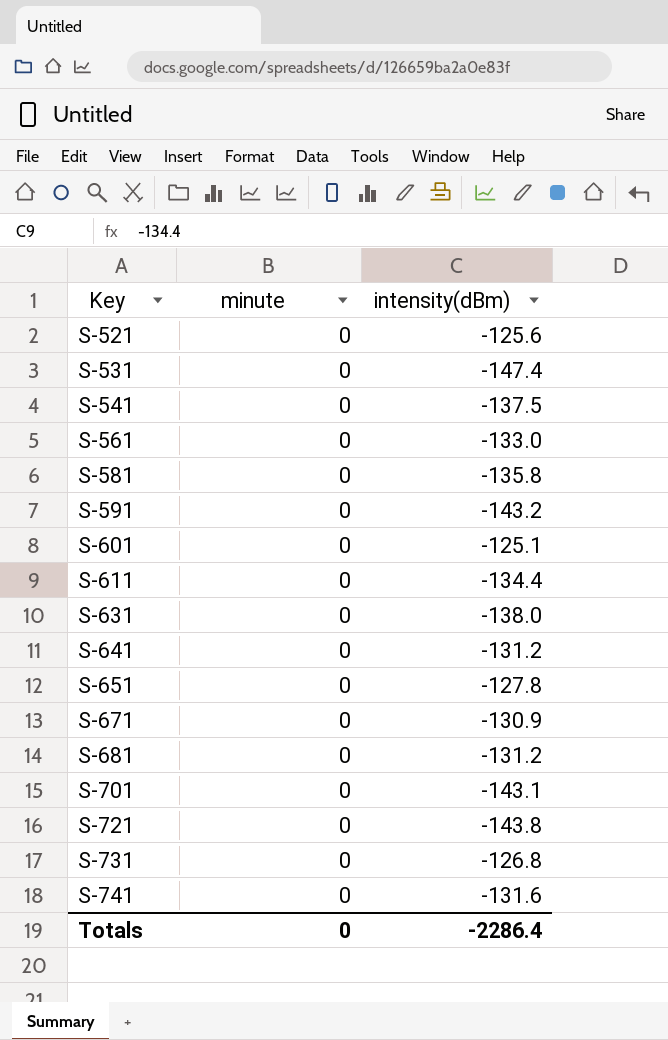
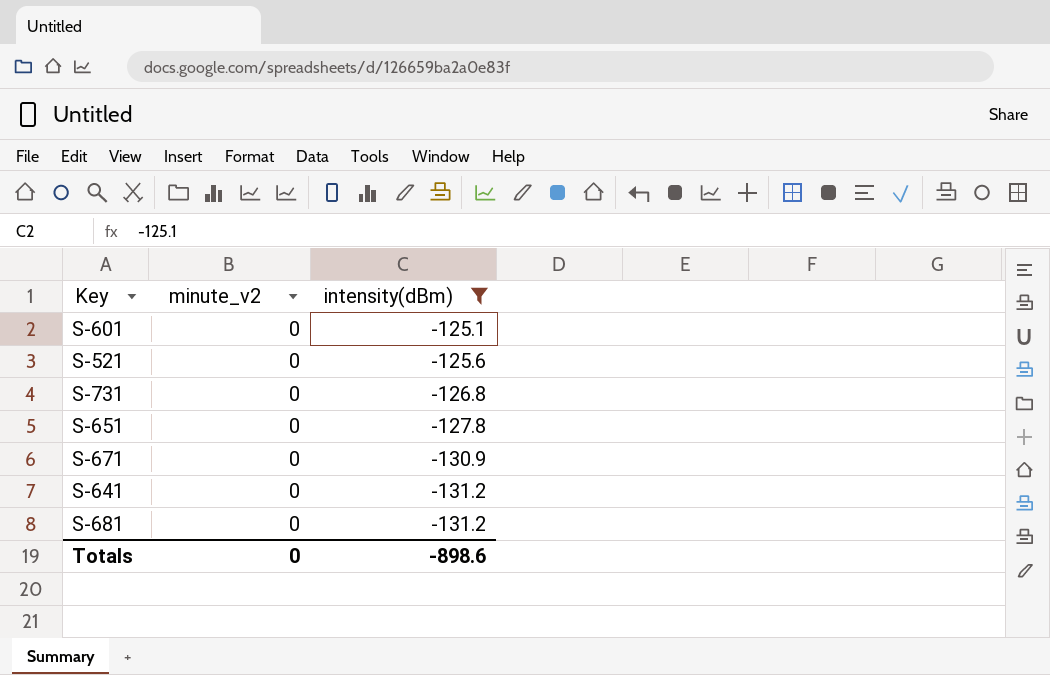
filter: none -> intensity(dBm) >= -131.2
row order: Key ascending -> intensity(dBm) descending
column name: minute -> minute_v2
Totals | intensity(dBm): -2286.4 -> -898.6

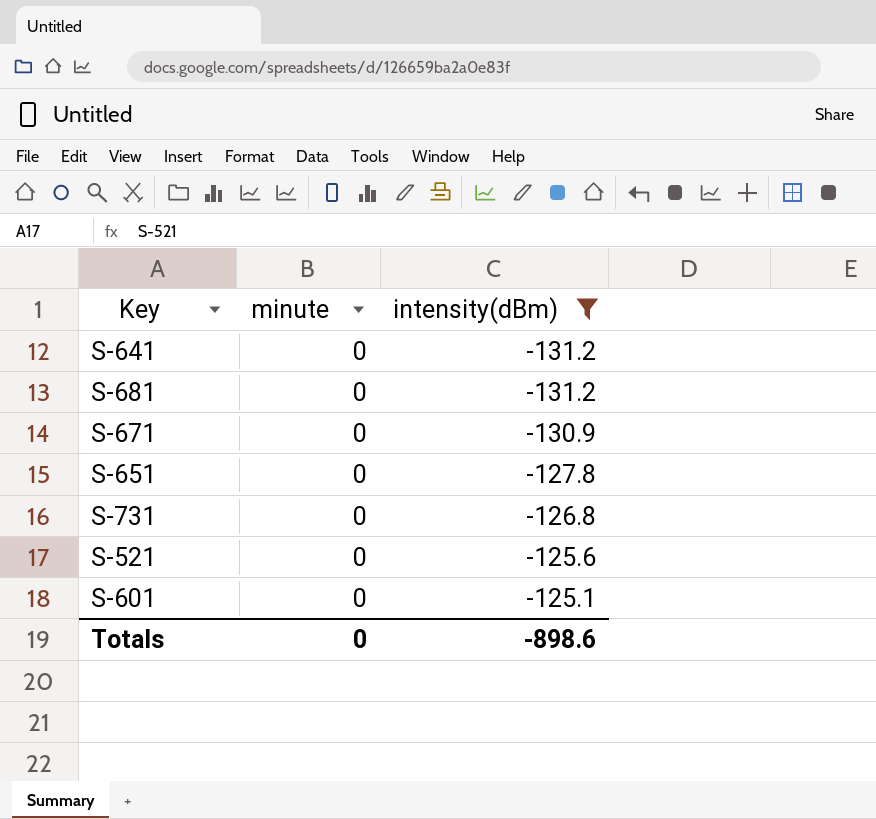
row order: intensity(dBm) descending -> intensity(dBm) ascending
column name: minute_v2 -> minute

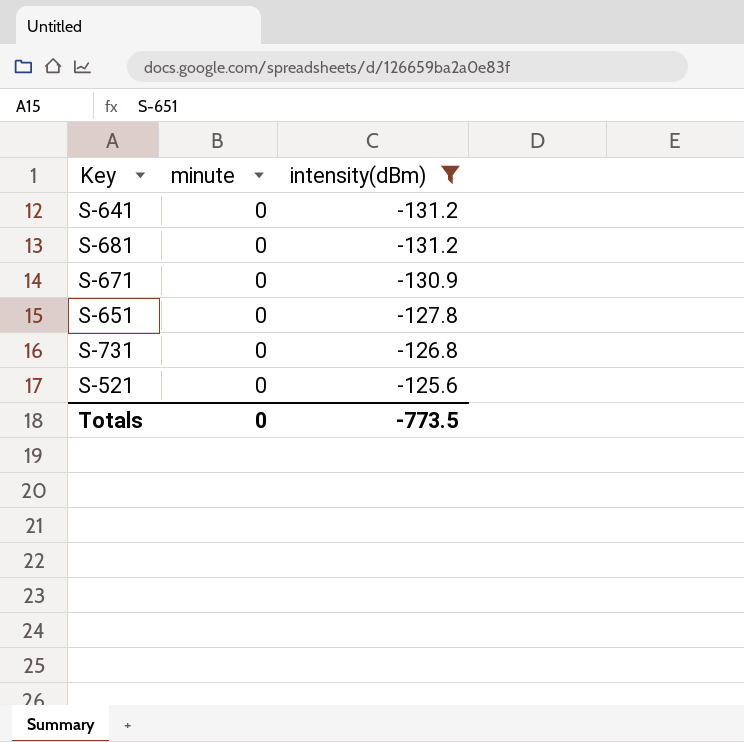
row S-601: 0 | -125.1 -> none
Totals | intensity(dBm): -898.6 -> -773.5

